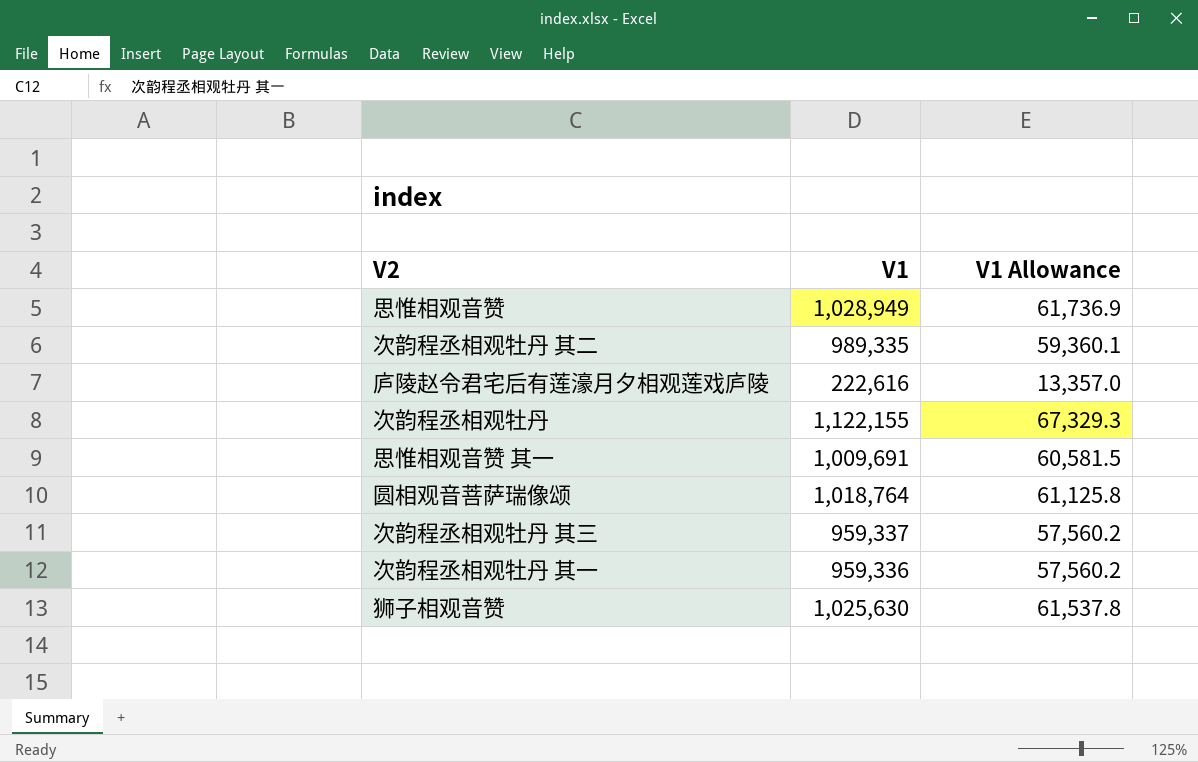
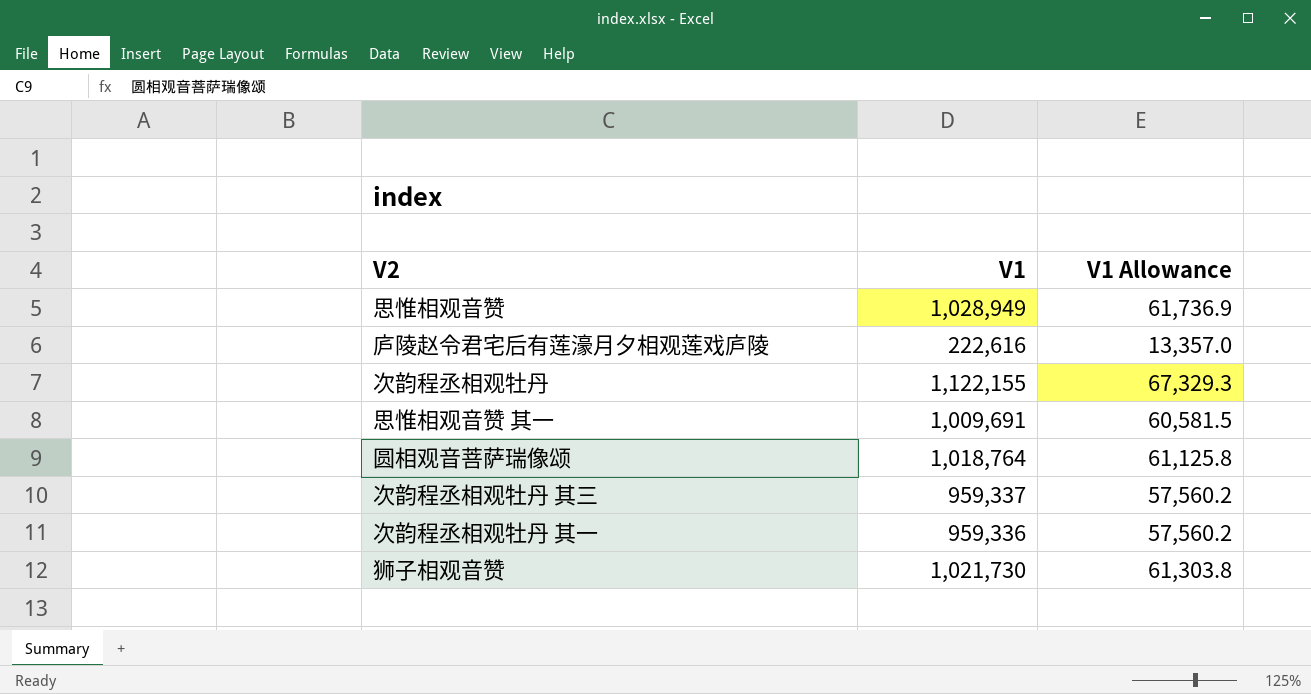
row 次韵程丞相观牡丹 其二: 989,335 | 59,360.1 -> none
狮子相观音赞 | V1: 1,025,630 -> 1,021,730
狮子相观音赞 | V1 Allowance: 61,537.8 -> 61,303.8

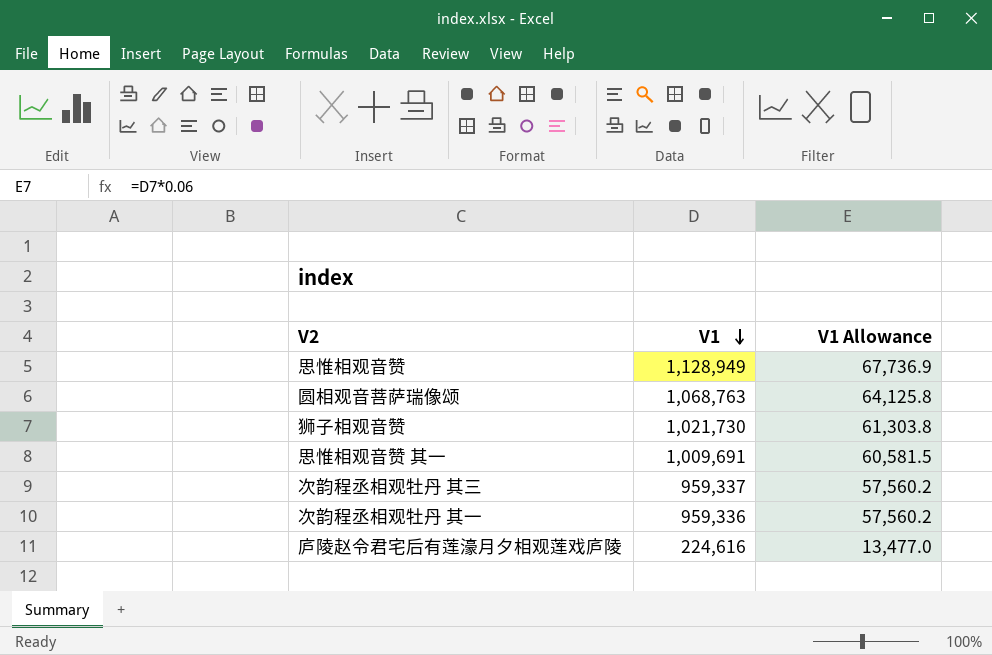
row order: none -> V1 descending
row 次韵程丞相观牡丹: 1,122,155 | 67,329.3 -> none
思惟相观音赞 | V1: 1,028,949 -> 1,128,949
思惟相观音赞 | V1 Allowance: 61,736.9 -> 67,736.9
圆相观音菩萨瑞像颂 | V1: 1,018,764 -> 1,068,763
圆相观音菩萨瑞像颂 | V1 Allowance: 61,125.8 -> 64,125.8
庐陵赵令君宅后有莲濠月夕相观莲戏庐陵 | V1: 222,616 -> 224,616
庐陵赵令君宅后有莲濠月夕相观莲戏庐陵 | V1 Allowance: 13,357.0 -> 13,477.0

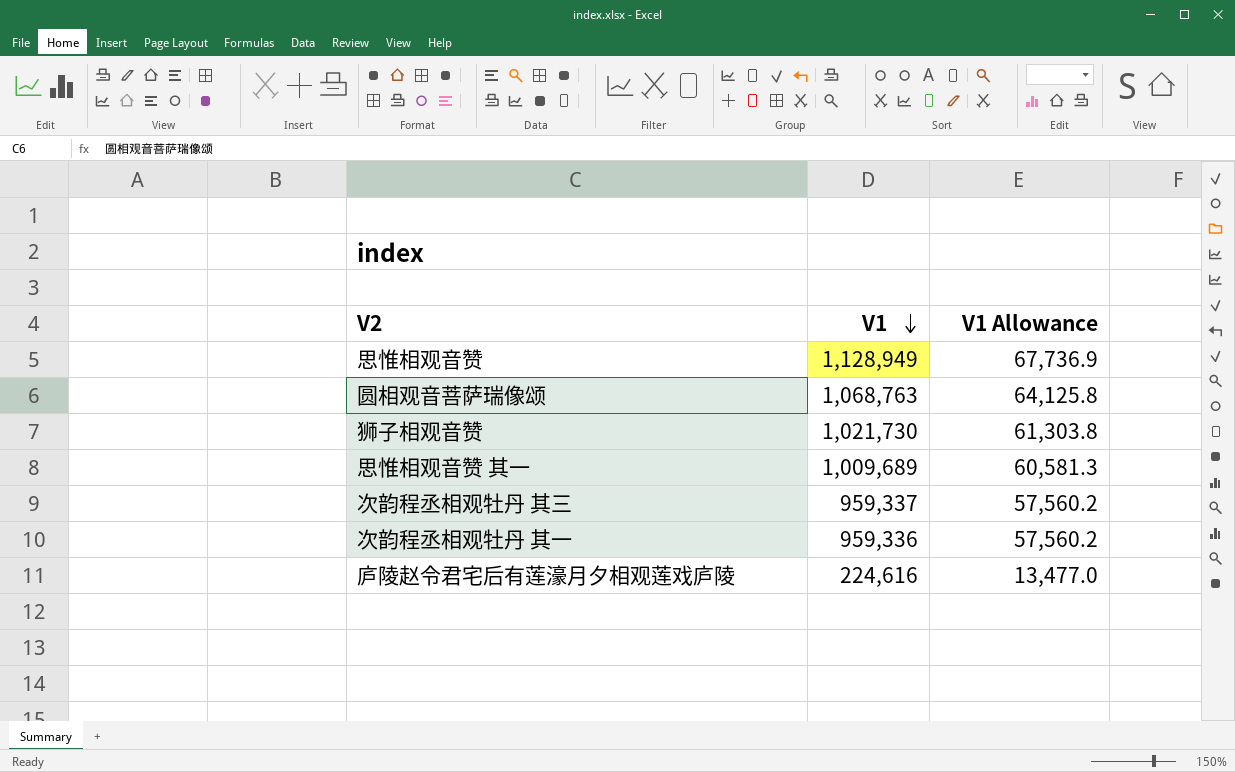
思惟相观音赞 其一 | V1: 1,009,691 -> 1,009,689
思惟相观音赞 其一 | V1 Allowance: 60,581.5 -> 60,581.3

